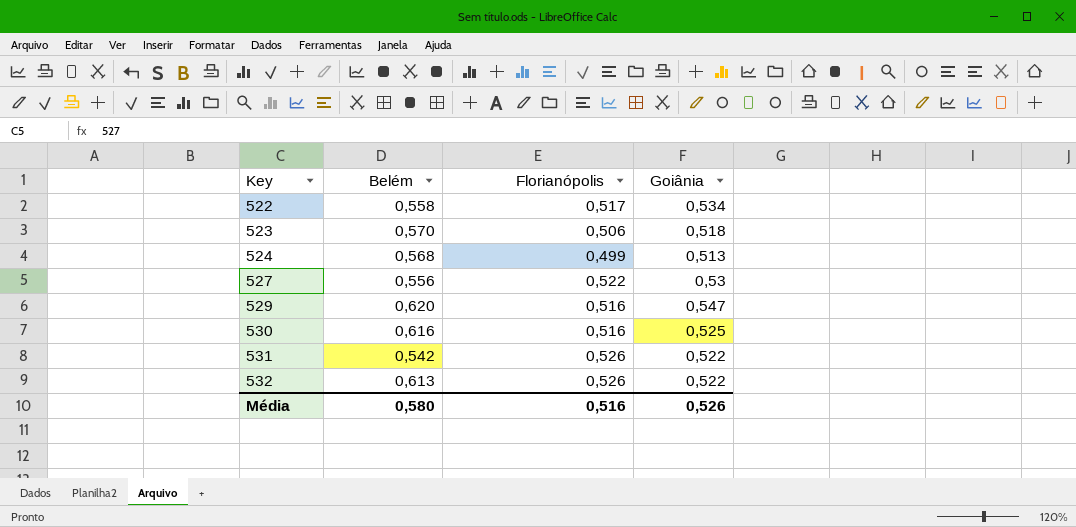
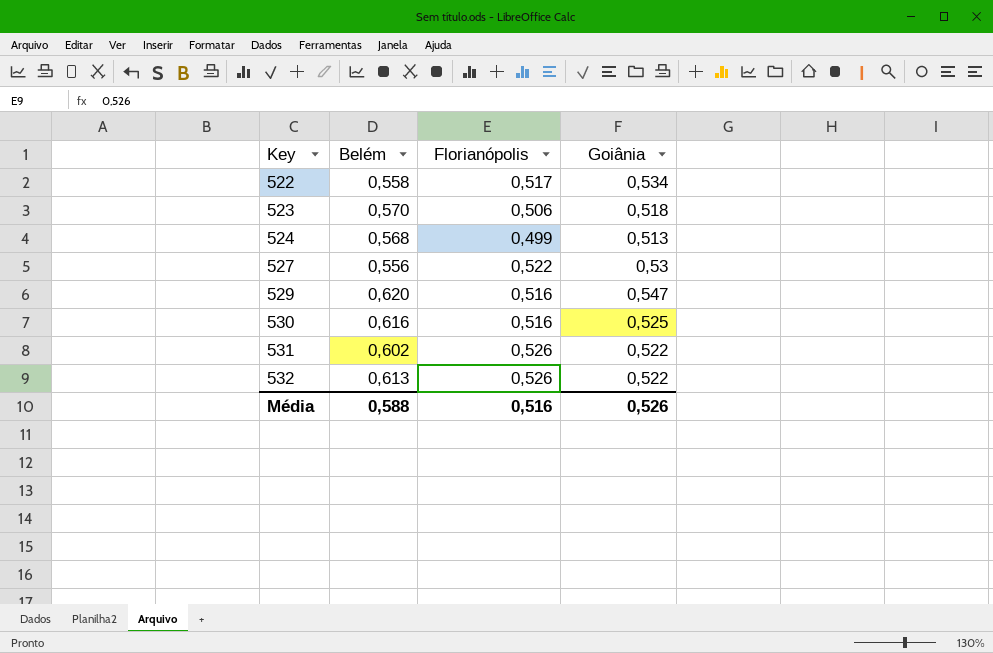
531 | Belém: 0,542 -> 0,602
Média | Belém: 0,580 -> 0,588

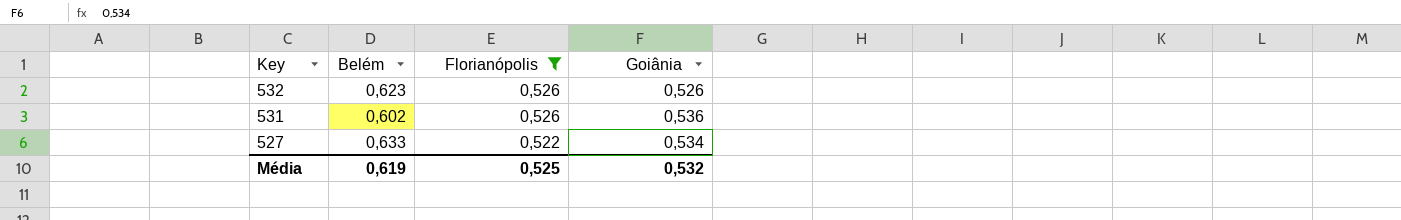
filter: none -> Florianópolis >= 0,522
row order: Key ascending -> Key descending
532 | Belém: 0,613 -> 0,623
532 | Goiânia: 0,522 -> 0,526
531 | Goiânia: 0,522 -> 0,536
527 | Belém: 0,556 -> 0,633
527 | Goiânia: 0,53 -> 0,534
Média | Belém: 0,588 -> 0,619
Média | Florianópolis: 0,516 -> 0,525
Média | Goiânia: 0,526 -> 0,532

